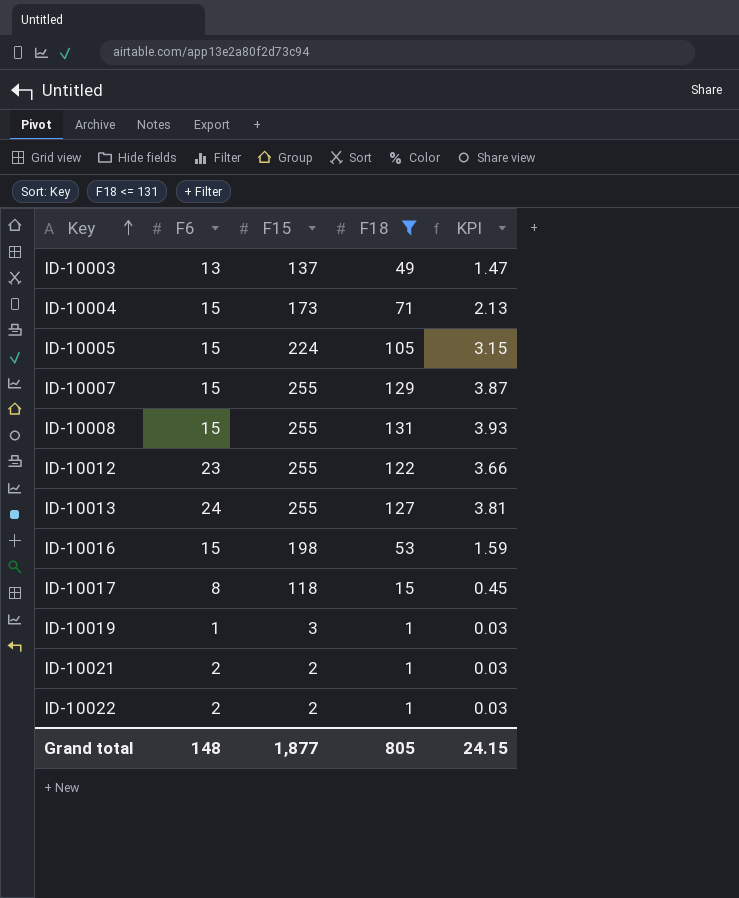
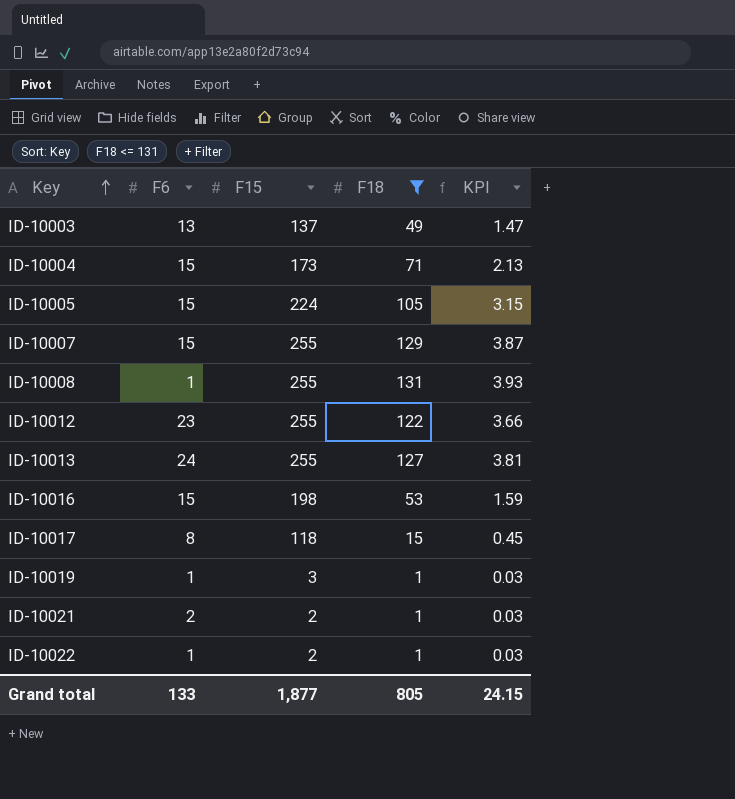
ID-10008 | F6: 15 -> 1
ID-10022 | F6: 2 -> 1
Grand total | F6: 148 -> 133

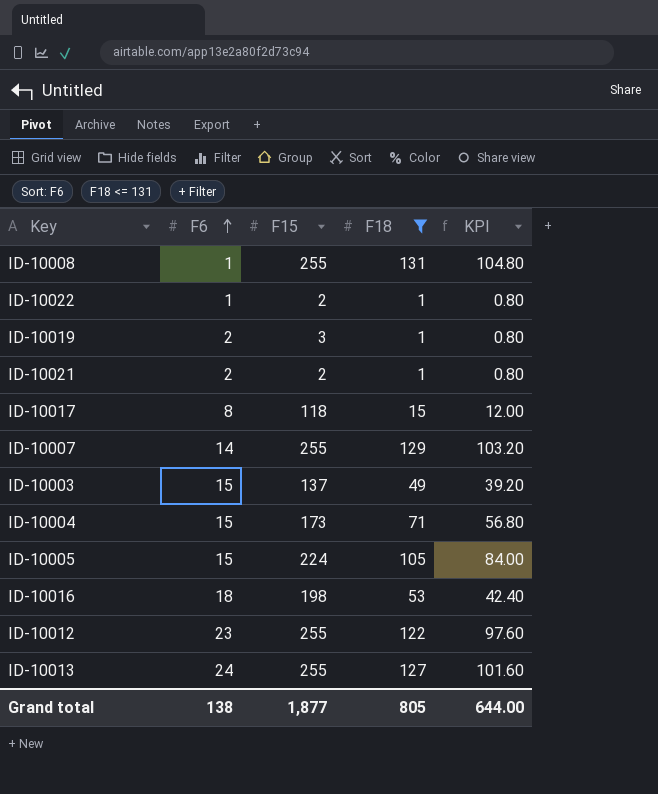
row order: Key ascending -> F6 ascending
column KPI | formula: [F18] * 0.03 -> [F18] * 0.8
ID-10019 | F6: 1 -> 2
ID-10007 | F6: 15 -> 14
ID-10003 | F6: 13 -> 15
ID-10016 | F6: 15 -> 18
Grand total | F6: 133 -> 138
Grand total | KPI: 24.15 -> 644.00

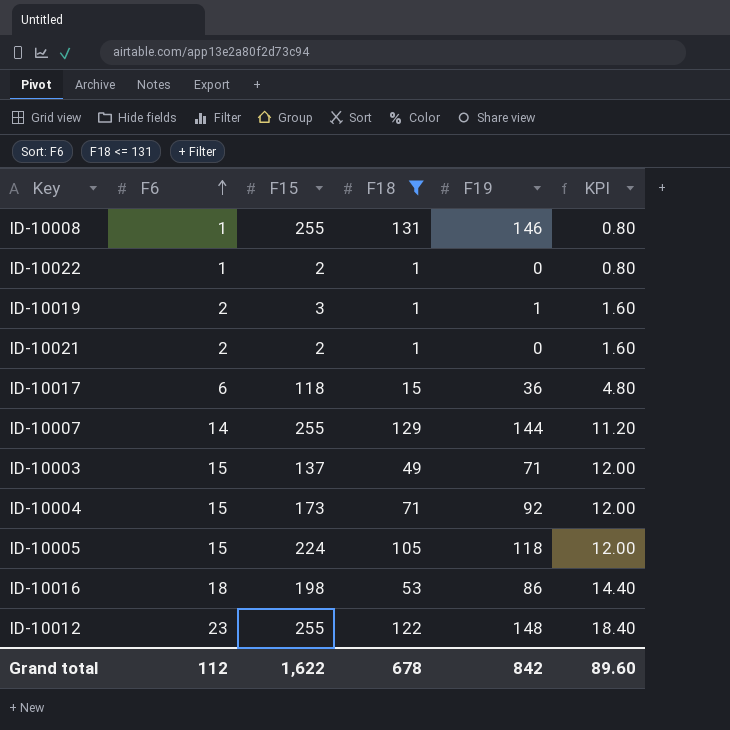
column F19 | position: none -> 5
column KPI | formula: [F18] * 0.8 -> [F6] * 0.8
row ID-10013: 24 | 255 | 127 | 101.60 -> none
ID-10017 | F6: 8 -> 6
Grand total | F6: 138 -> 112
Grand total | F15: 1,877 -> 1,622
Grand total | F18: 805 -> 678
Grand total | KPI: 644.00 -> 89.60

